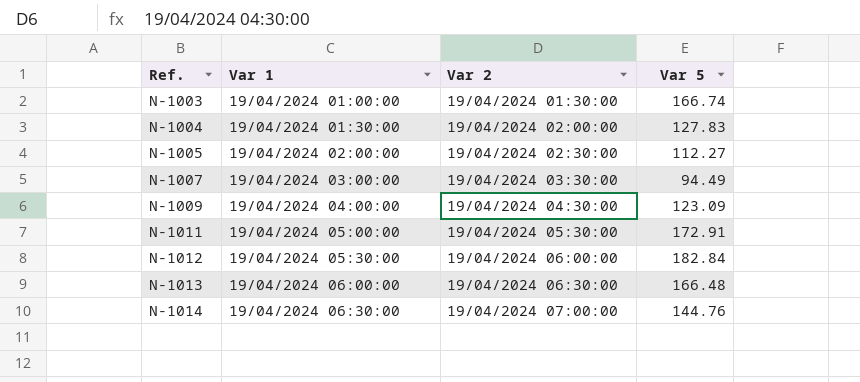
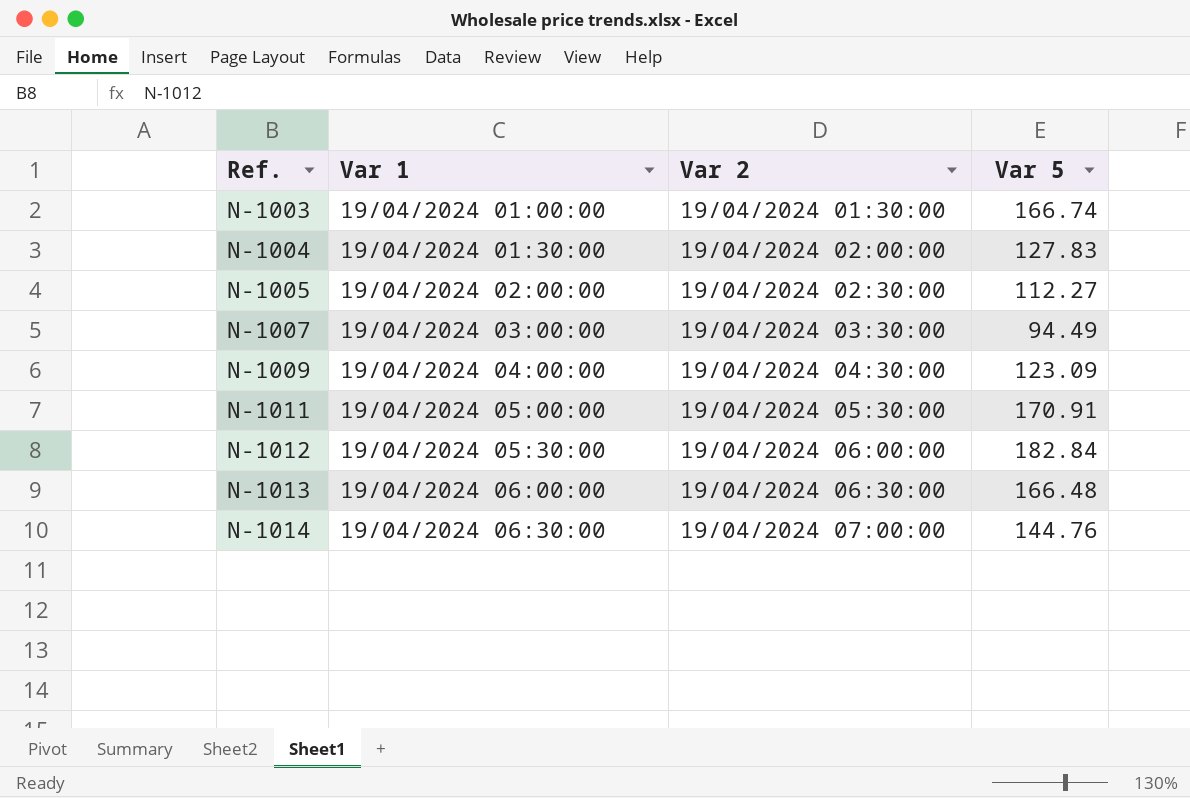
N-1011 | Var 5: 172.91 -> 170.91

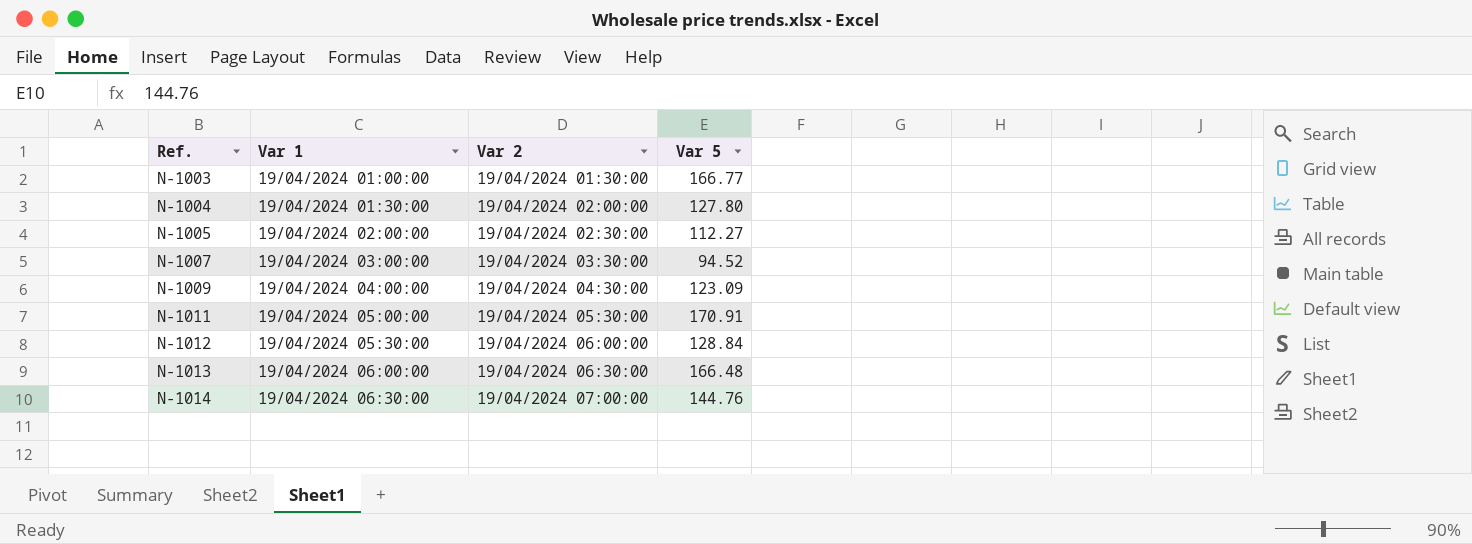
N-1003 | Var 5: 166.74 -> 166.77
N-1004 | Var 5: 127.83 -> 127.80
N-1007 | Var 5: 94.49 -> 94.52
N-1012 | Var 5: 182.84 -> 128.84

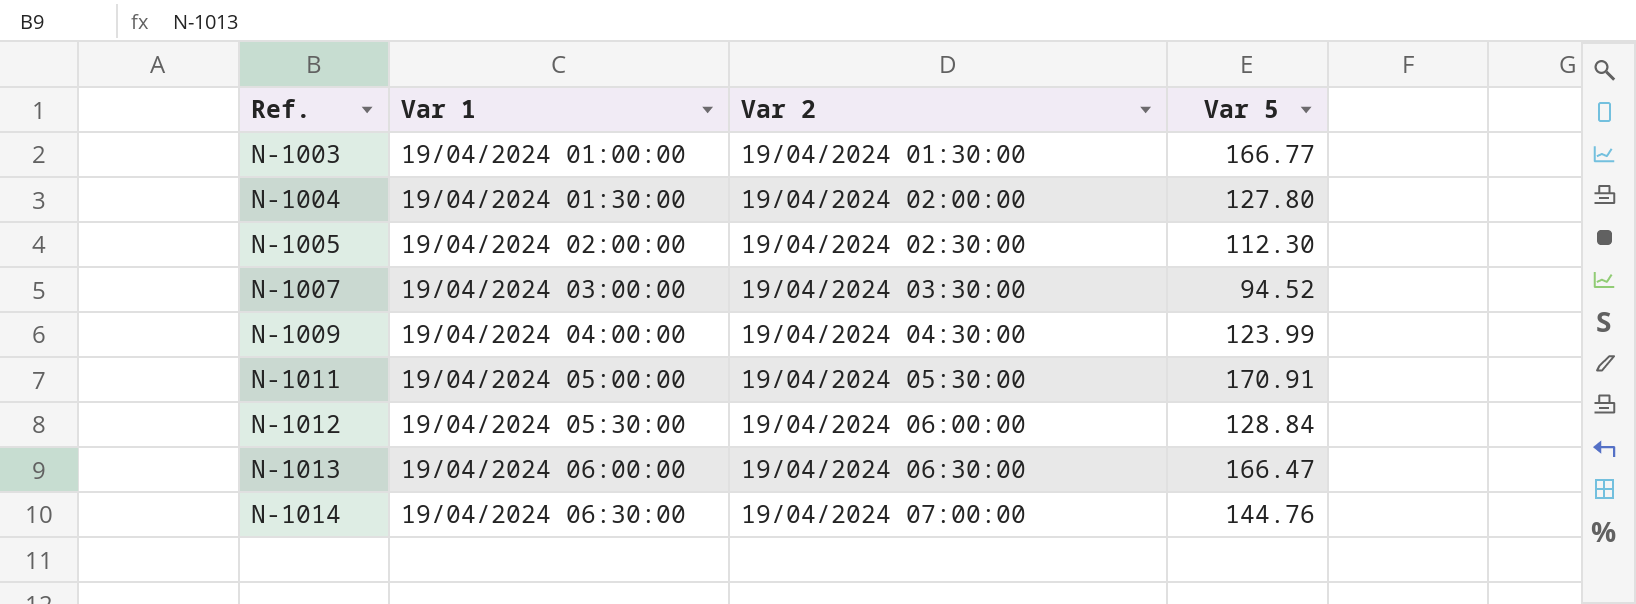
N-1005 | Var 5: 112.27 -> 112.30
N-1009 | Var 5: 123.09 -> 123.99
N-1013 | Var 5: 166.48 -> 166.47

